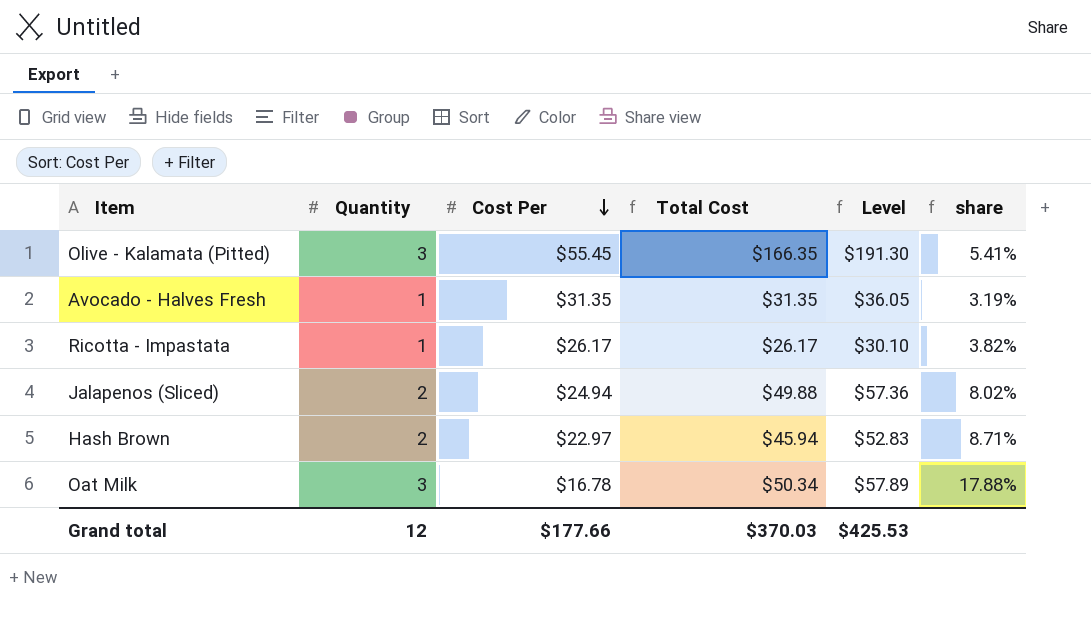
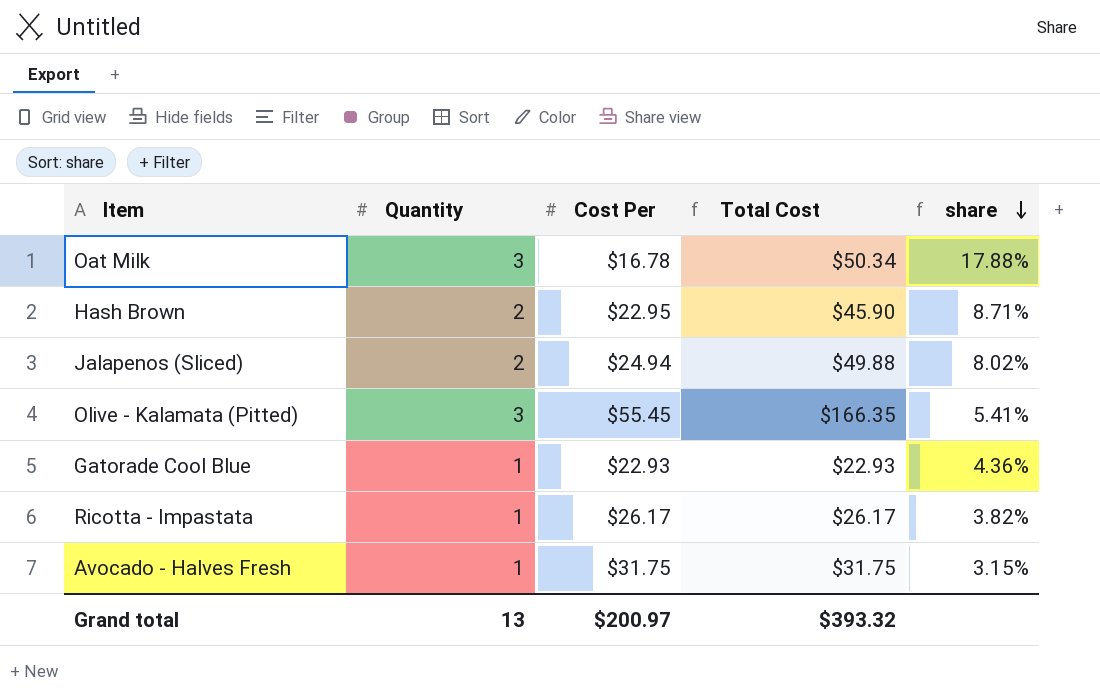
row order: Cost Per descending -> share descending
column Level | formula: [Total Cost] * 1.15 -> none
Hash Brown | Cost Per: $22.97 -> $22.95
Hash Brown | Total Cost: $45.94 -> $45.90
row Gatorade Cool Blue: none -> 1 | $22.93 | $22.93 | 4.36%
Avocado - Halves Fresh | Cost Per: $31.35 -> $31.75
Avocado - Halves Fresh | Total Cost: $31.35 -> $31.75
Avocado - Halves Fresh | share: 3.19% -> 3.15%
Grand total | Quantity: 12 -> 13
Grand total | Cost Per: $177.66 -> $200.97
Grand total | Total Cost: $370.03 -> $393.32

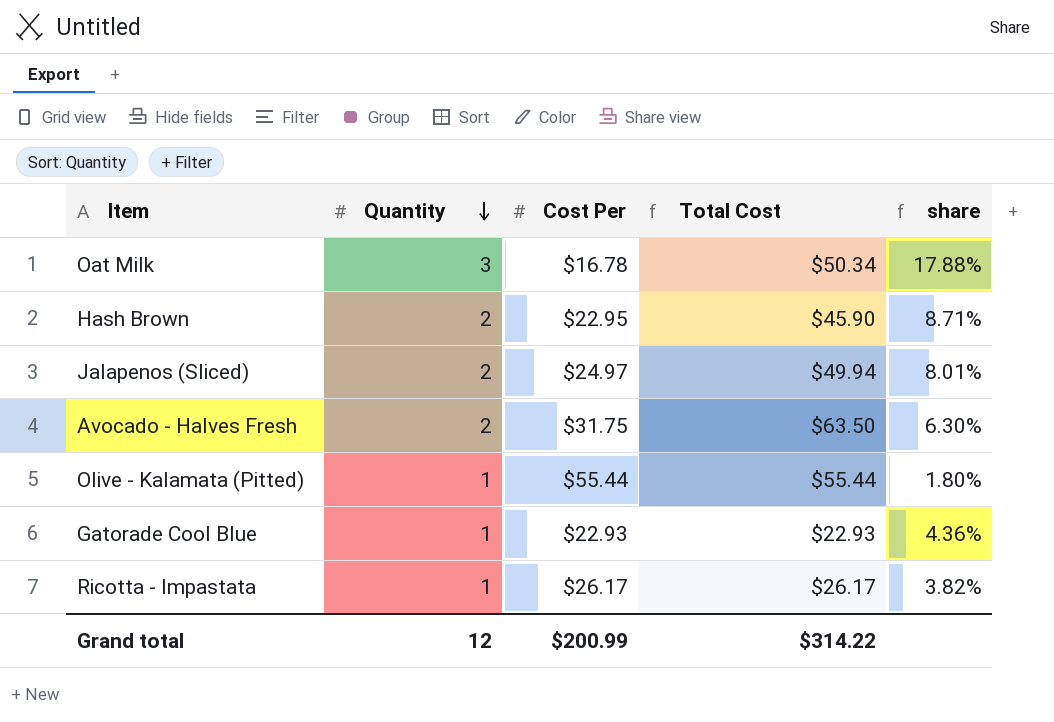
row order: share descending -> Quantity descending
Jalapenos (Sliced) | Cost Per: $24.94 -> $24.97
Jalapenos (Sliced) | Total Cost: $49.88 -> $49.94
Jalapenos (Sliced) | share: 8.02% -> 8.01%
Avocado - Halves Fresh | Quantity: 1 -> 2
Avocado - Halves Fresh | Total Cost: $31.75 -> $63.50
Avocado - Halves Fresh | share: 3.15% -> 6.30%
Olive - Kalamata (Pitted) | Quantity: 3 -> 1
Olive - Kalamata (Pitted) | Cost Per: $55.45 -> $55.44
Olive - Kalamata (Pitted) | Total Cost: $166.35 -> $55.44
Olive - Kalamata (Pitted) | share: 5.41% -> 1.80%
Grand total | Quantity: 13 -> 12
Grand total | Cost Per: $200.97 -> $200.99
Grand total | Total Cost: $393.32 -> $314.22

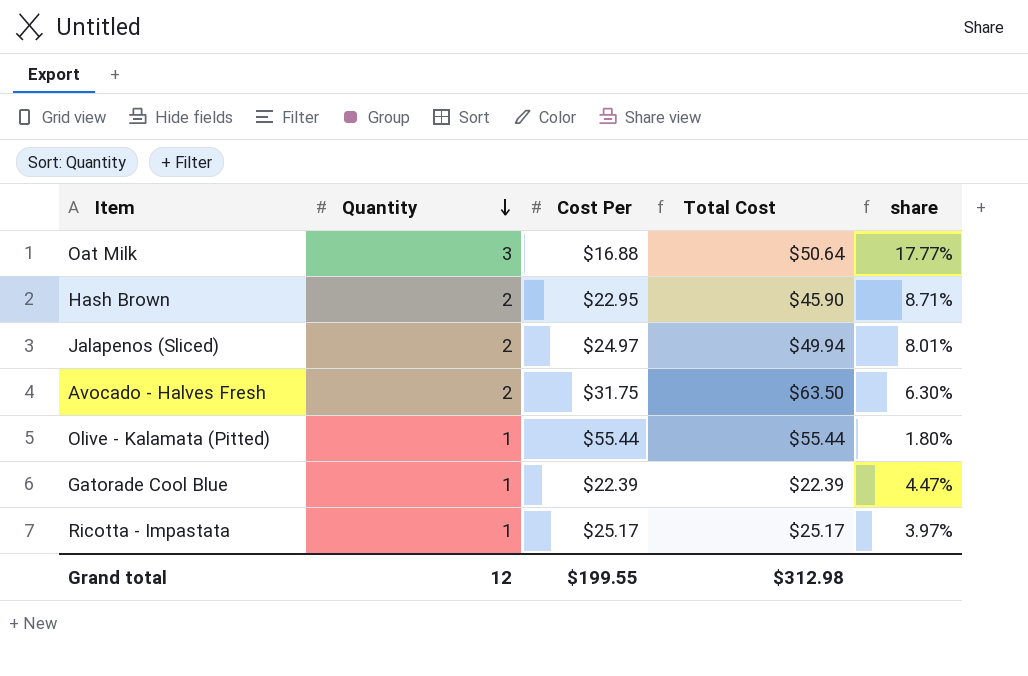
Oat Milk | Cost Per: $16.78 -> $16.88
Oat Milk | Total Cost: $50.34 -> $50.64
Oat Milk | share: 17.88% -> 17.77%
Gatorade Cool Blue | Cost Per: $22.93 -> $22.39
Gatorade Cool Blue | Total Cost: $22.93 -> $22.39
Gatorade Cool Blue | share: 4.36% -> 4.47%
Ricotta - Impastata | Cost Per: $26.17 -> $25.17
Ricotta - Impastata | Total Cost: $26.17 -> $25.17
Ricotta - Impastata | share: 3.82% -> 3.97%
Grand total | Cost Per: $200.99 -> $199.55
Grand total | Total Cost: $314.22 -> $312.98

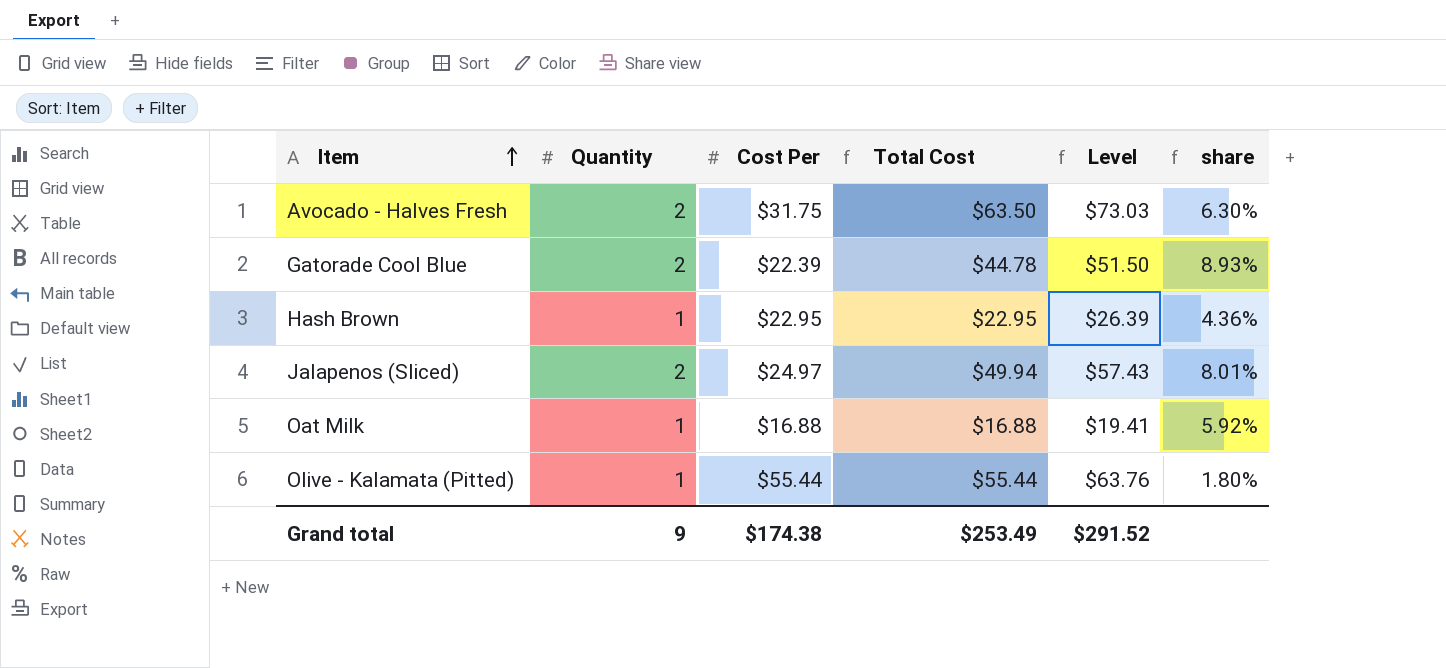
row order: Quantity descending -> Item ascending
column Level | formula: none -> [Total Cost] * 1.15
row Ricotta - Impastata: 1 | $25.17 | $25.17 | 3.97% -> none
Gatorade Cool Blue | Quantity: 1 -> 2
Gatorade Cool Blue | Total Cost: $22.39 -> $44.78
Gatorade Cool Blue | share: 4.47% -> 8.93%
Hash Brown | Quantity: 2 -> 1
Hash Brown | Total Cost: $45.90 -> $22.95
Hash Brown | share: 8.71% -> 4.36%
Oat Milk | Quantity: 3 -> 1
Oat Milk | Total Cost: $50.64 -> $16.88
Oat Milk | share: 17.77% -> 5.92%
Grand total | Quantity: 12 -> 9
Grand total | Cost Per: $199.55 -> $174.38
Grand total | Total Cost: $312.98 -> $253.49

